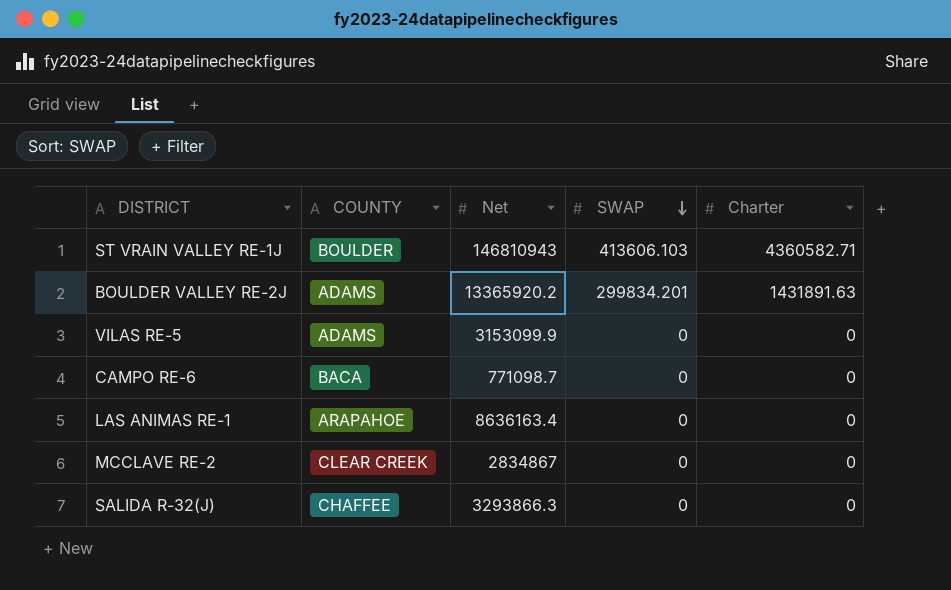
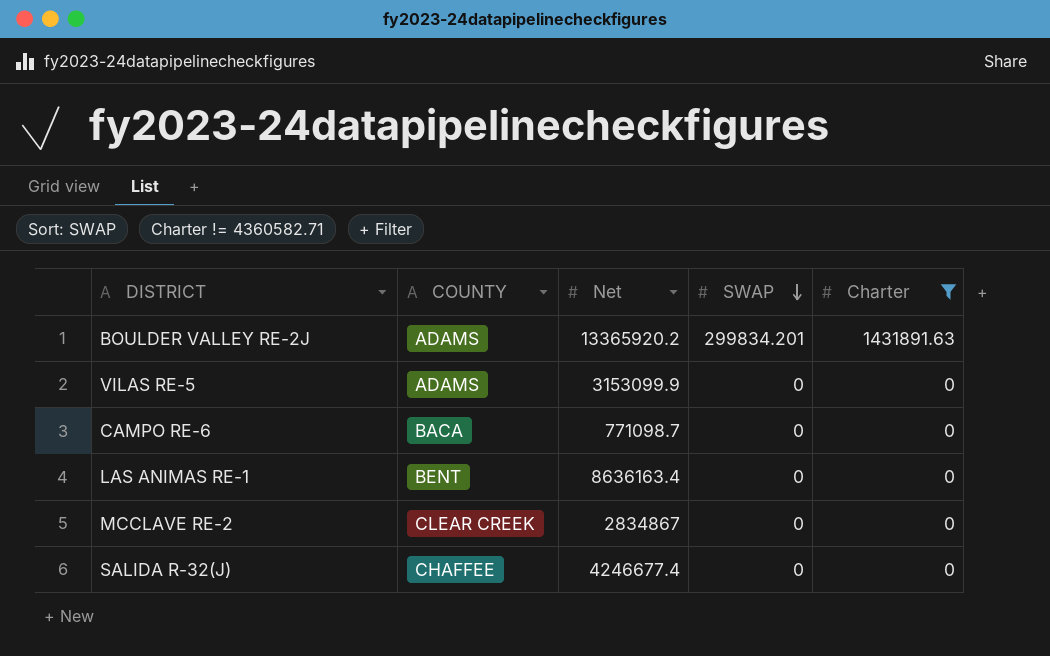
filter: none -> Charter != 4360582.71
LAS ANIMAS RE-1 | COUNTY: ARAPAHOE -> BENT
SALIDA R-32(J) | Net: 3293866.3 -> 4246677.4

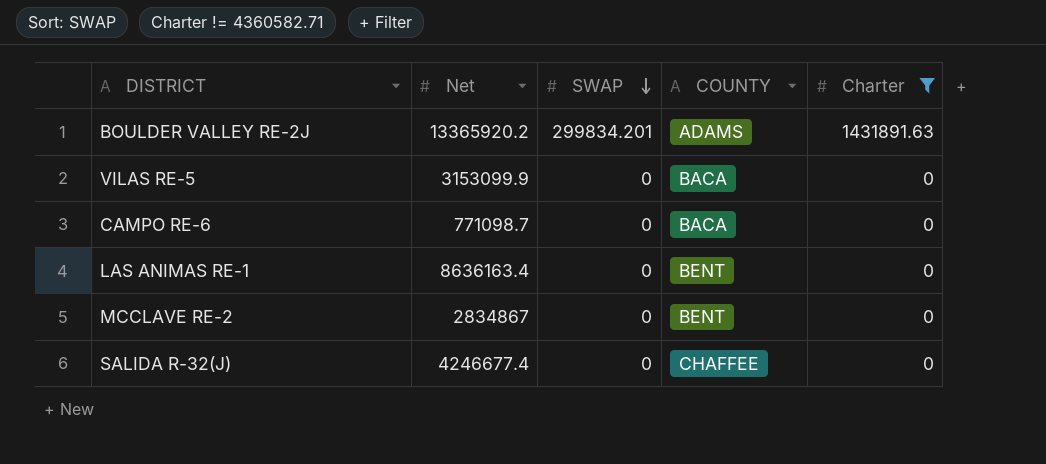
column COUNTY | position: 2 -> 4
VILAS RE-5 | COUNTY: ADAMS -> BACA
MCCLAVE RE-2 | COUNTY: CLEAR CREEK -> BENT

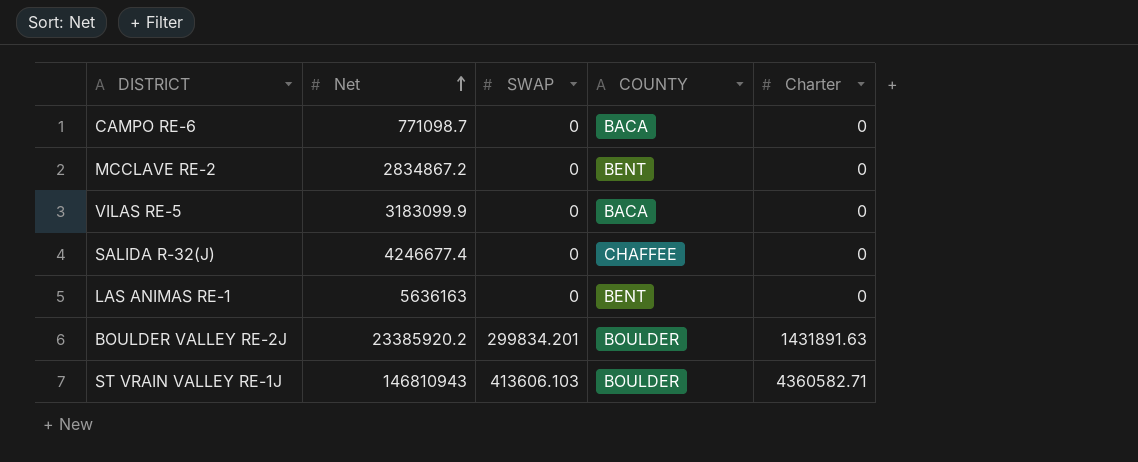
filter: Charter != 4360582.71 -> none
row order: SWAP descending -> Net ascending
MCCLAVE RE-2 | Net: 2834867 -> 2834867.2
VILAS RE-5 | Net: 3153099.9 -> 3183099.9
LAS ANIMAS RE-1 | Net: 8636163.4 -> 5636163
BOULDER VALLEY RE-2J | Net: 13365920.2 -> 23385920.2
BOULDER VALLEY RE-2J | COUNTY: ADAMS -> BOULDER

